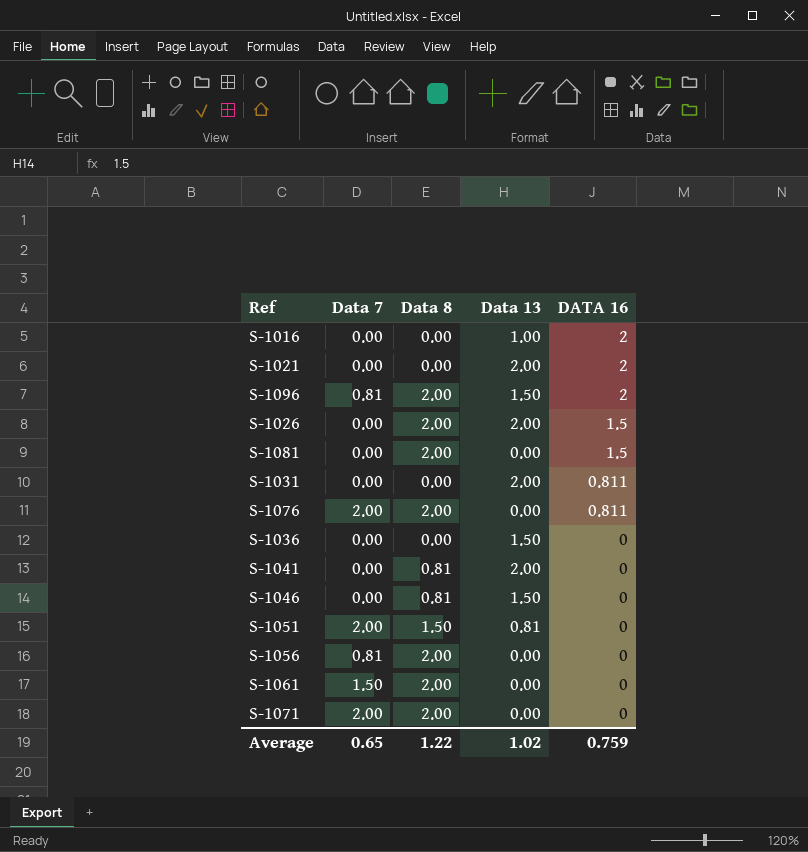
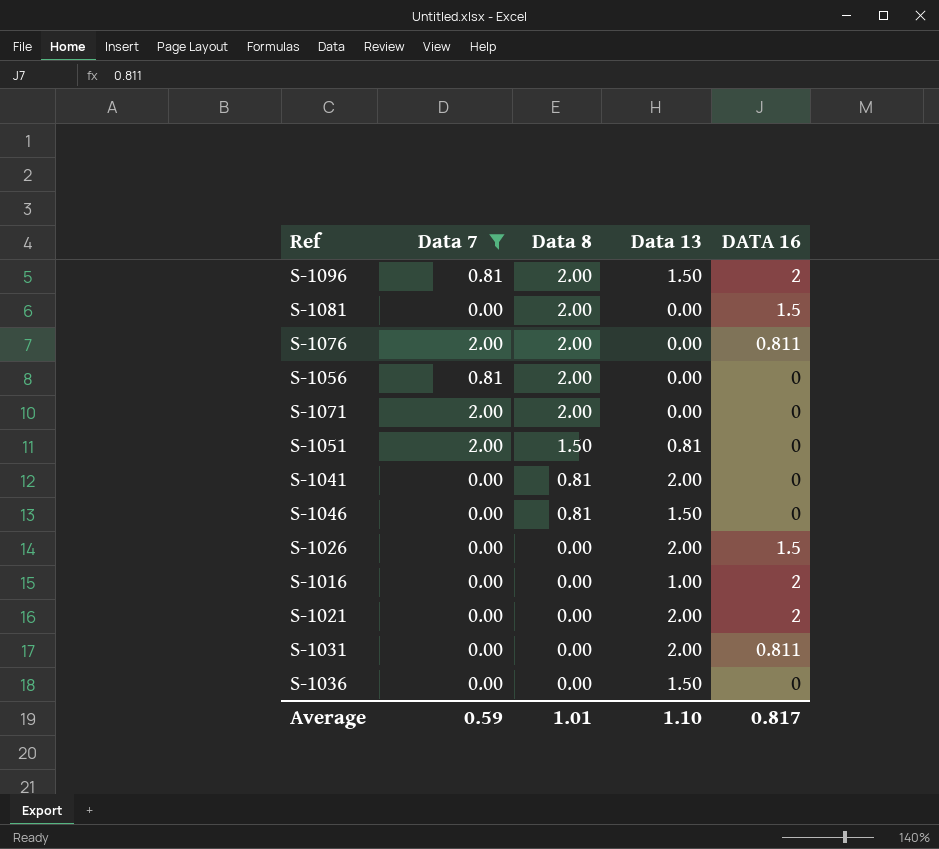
filter: none -> Data 7 != 1.50
row order: DATA 16 descending -> Data 8 descending
S-1026 | Data 8: 2.00 -> 0.00
Average | Data 7: 0.65 -> 0.59
Average | Data 8: 1.22 -> 1.01
Average | Data 13: 1.02 -> 1.10
Average | DATA 16: 0.759 -> 0.817

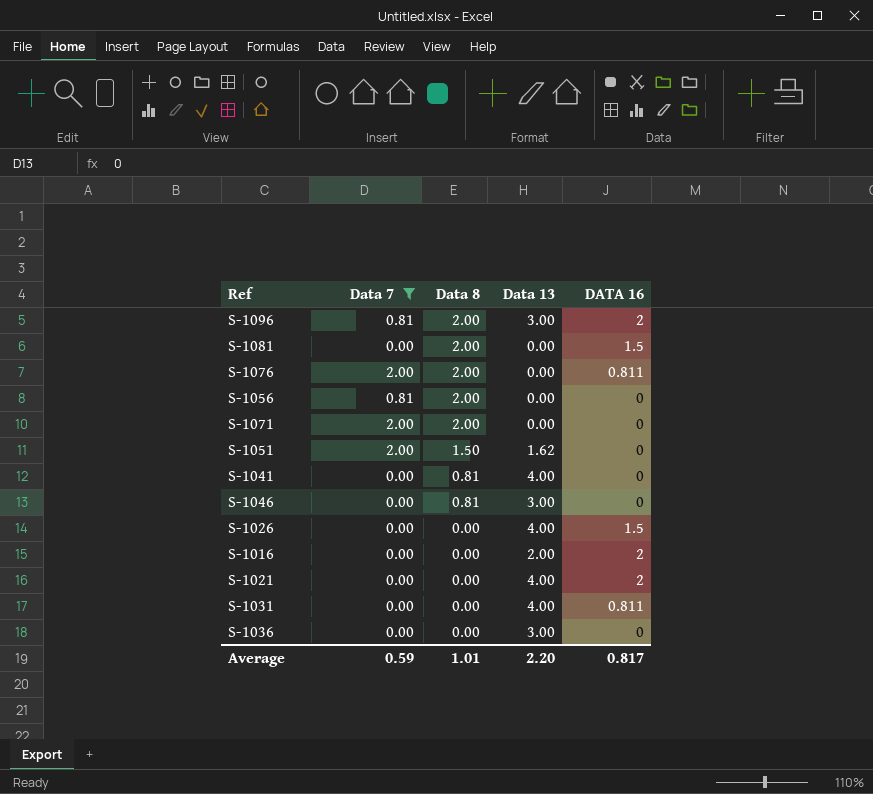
S-1096 | Data 13: 1.50 -> 3.00
S-1051 | Data 13: 0.81 -> 1.62
S-1041 | Data 13: 2.00 -> 4.00
S-1046 | Data 13: 1.50 -> 3.00
S-1026 | Data 13: 2.00 -> 4.00
S-1016 | Data 13: 1.00 -> 2.00
S-1021 | Data 13: 2.00 -> 4.00
S-1031 | Data 13: 2.00 -> 4.00
S-1036 | Data 13: 1.50 -> 3.00
Average | Data 13: 1.10 -> 2.20

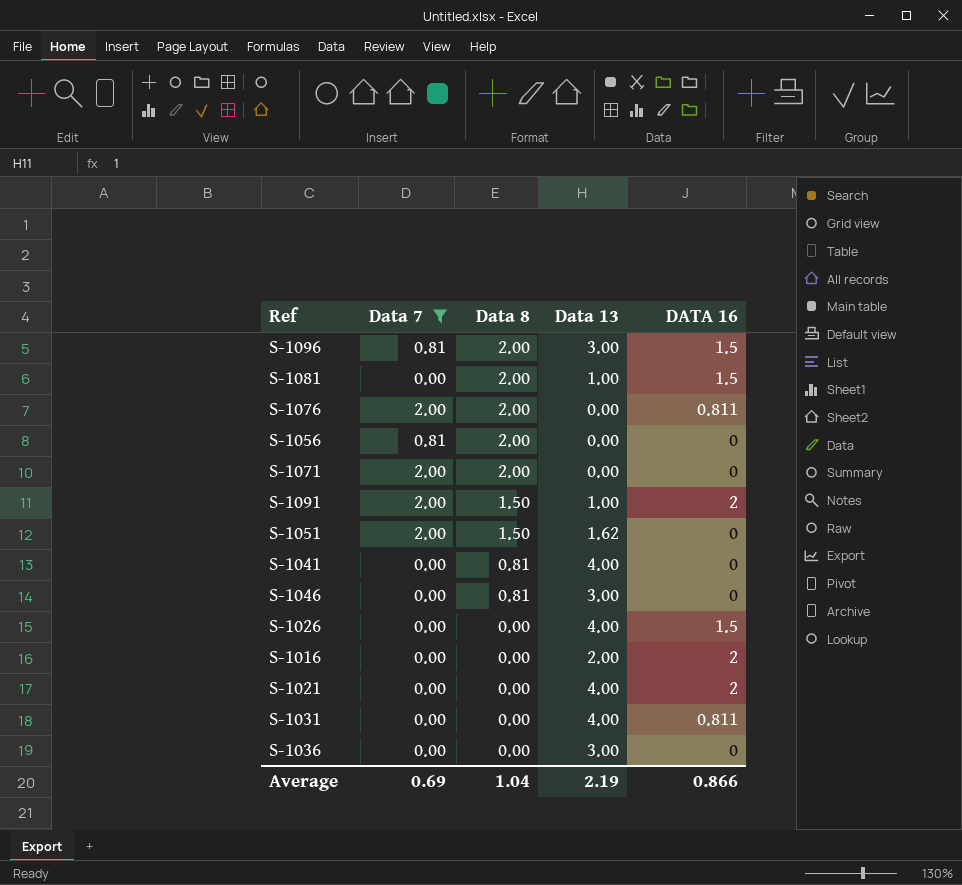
S-1096 | DATA 16: 2 -> 1.5
S-1081 | Data 13: 0.00 -> 1.00
row S-1091: none -> 2.00 | 1.50 | 1.00 | 2
Average | Data 7: 0.59 -> 0.69
Average | Data 8: 1.01 -> 1.04
Average | Data 13: 2.20 -> 2.19
Average | DATA 16: 0.817 -> 0.866

